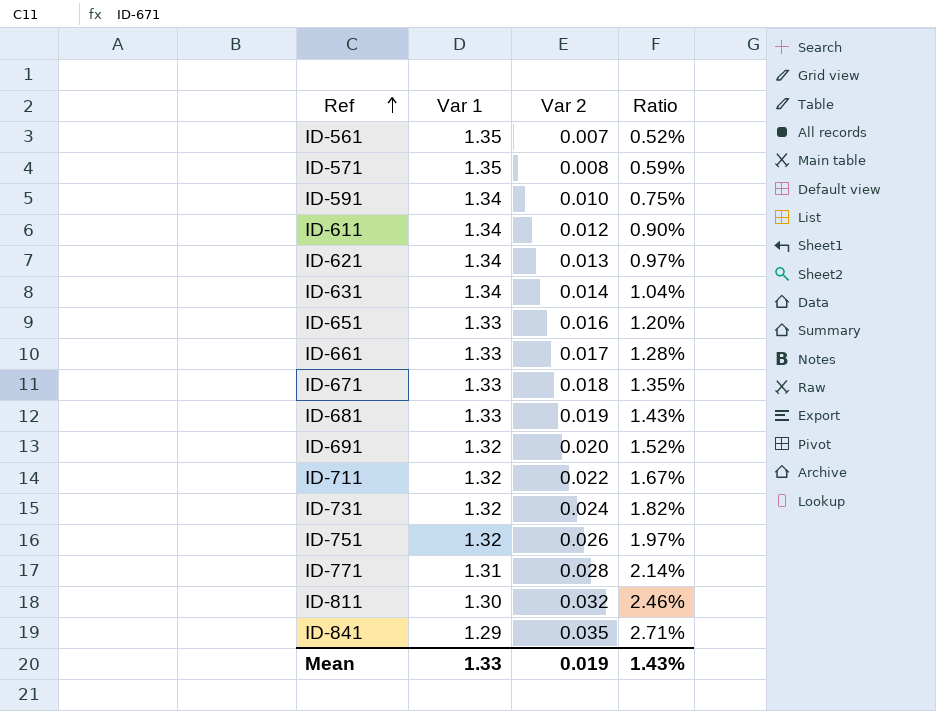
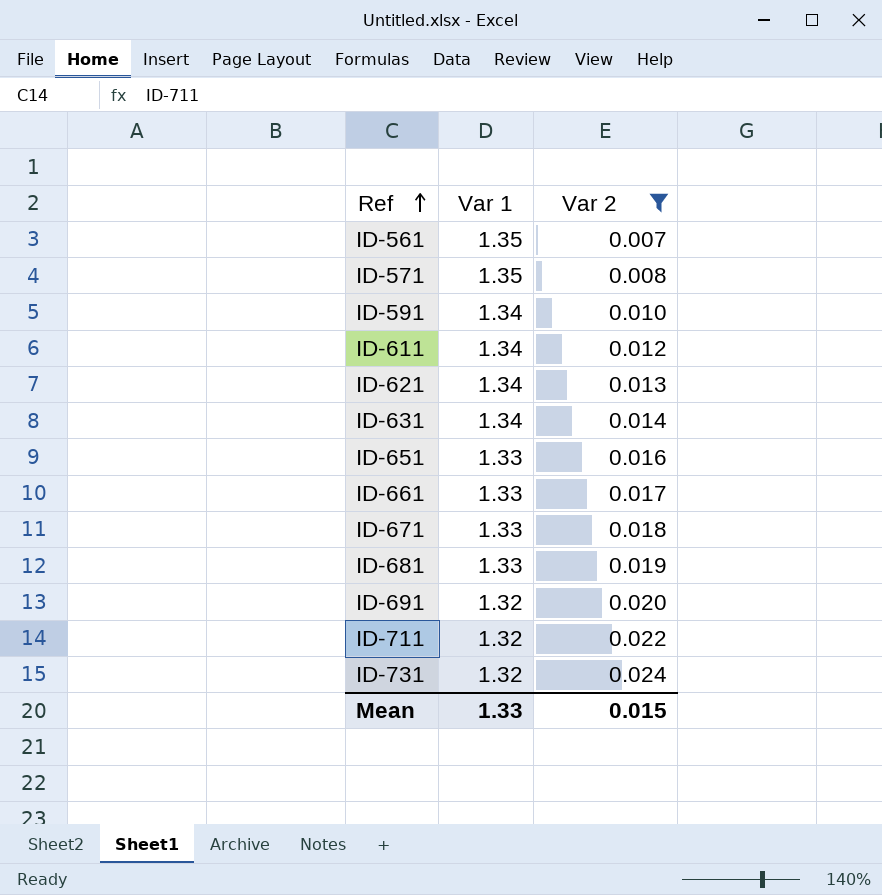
filter: none -> Var 2 <= 0.024
column Ratio | formula: [Var 2] / [Var 1] -> none
Mean | Var 2: 0.019 -> 0.015

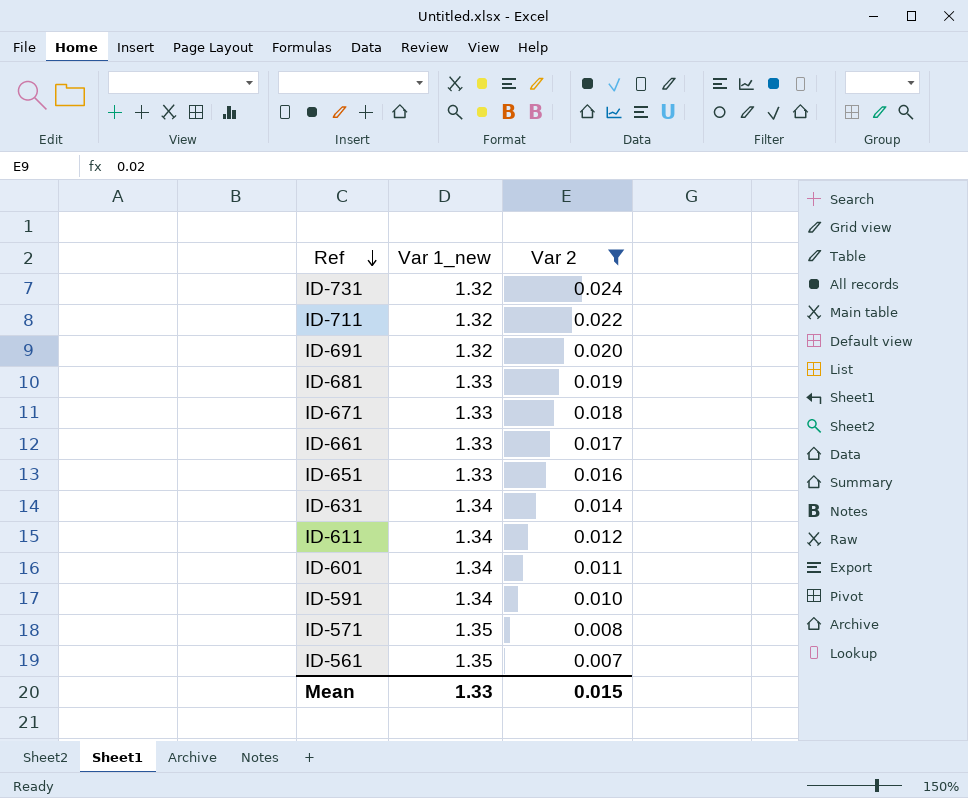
row order: Ref ascending -> Ref descending
column name: Var 1 -> Var 1_new
row ID-621: 1.34 | 0.013 -> none
row ID-601: none -> 1.34 | 0.011

